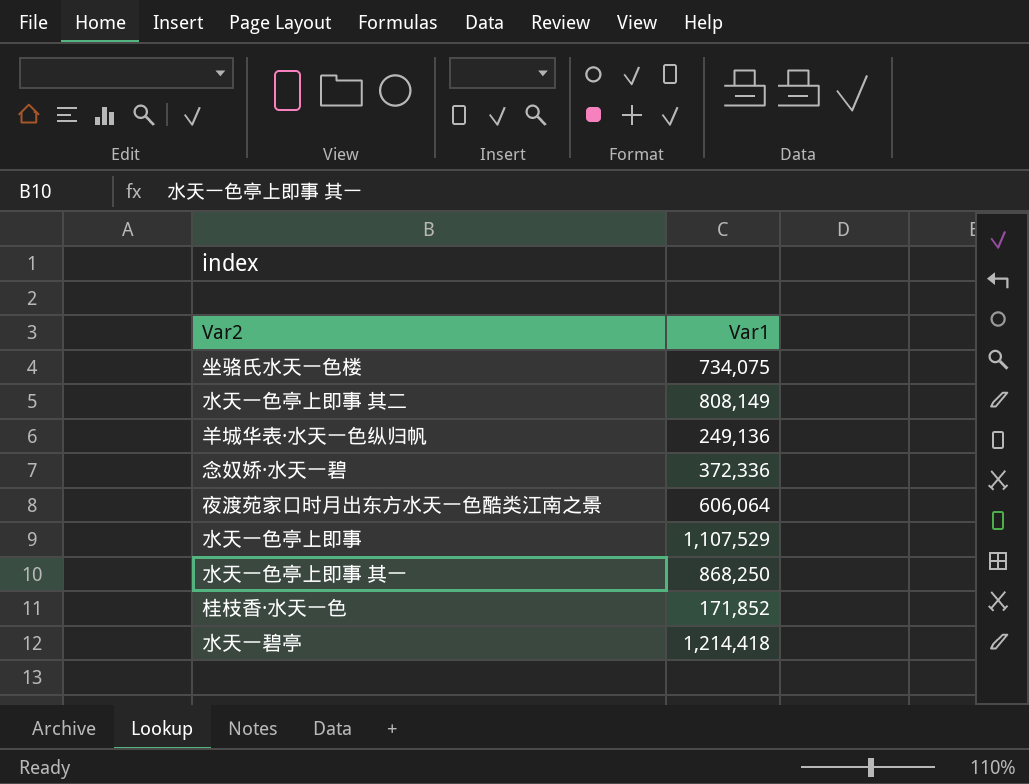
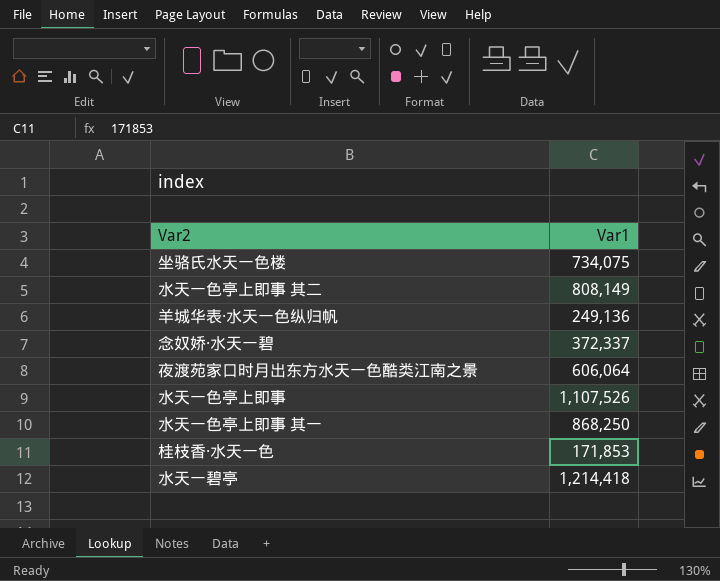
念奴娇·水天一碧 | Var1: 372,336 -> 372,337
水天一色亭上即事 | Var1: 1,107,529 -> 1,107,526
桂枝香·水天一色 | Var1: 171,852 -> 171,853

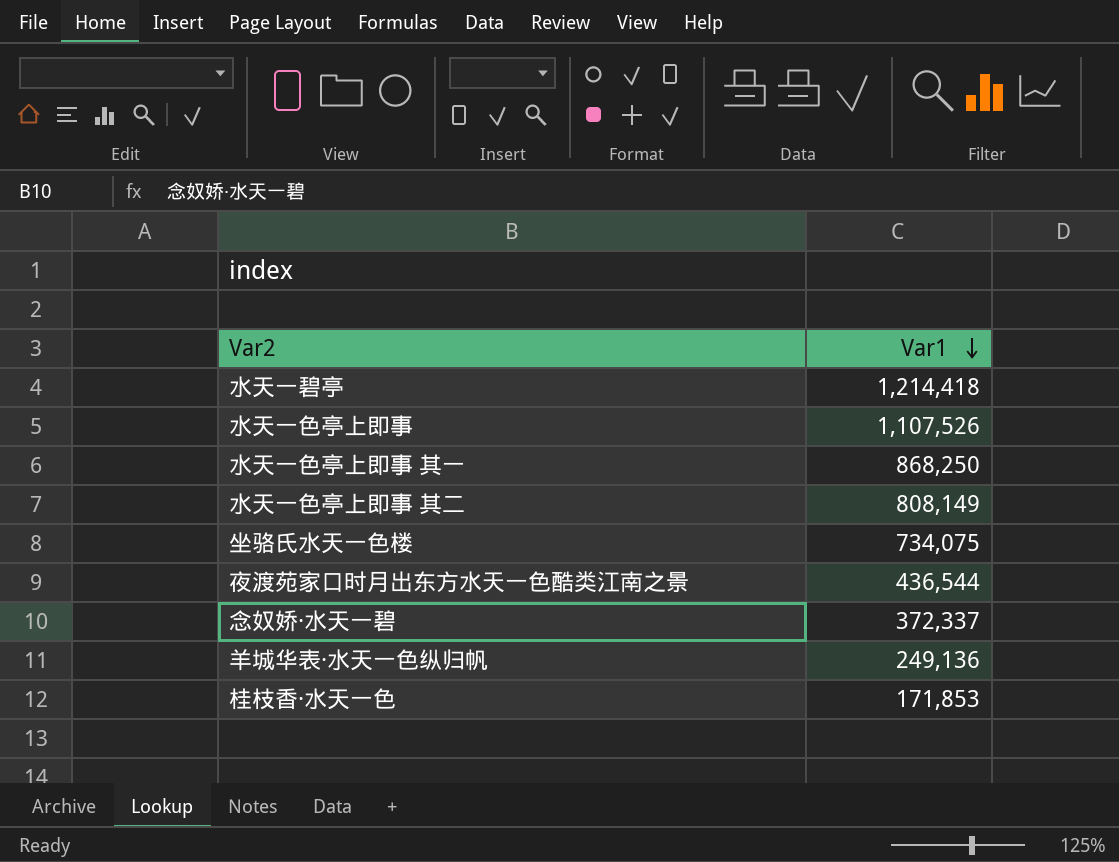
row order: none -> Var1 descending
夜渡苑家口时月出东方水天一色酷类江南之景 | Var1: 606,064 -> 436,544

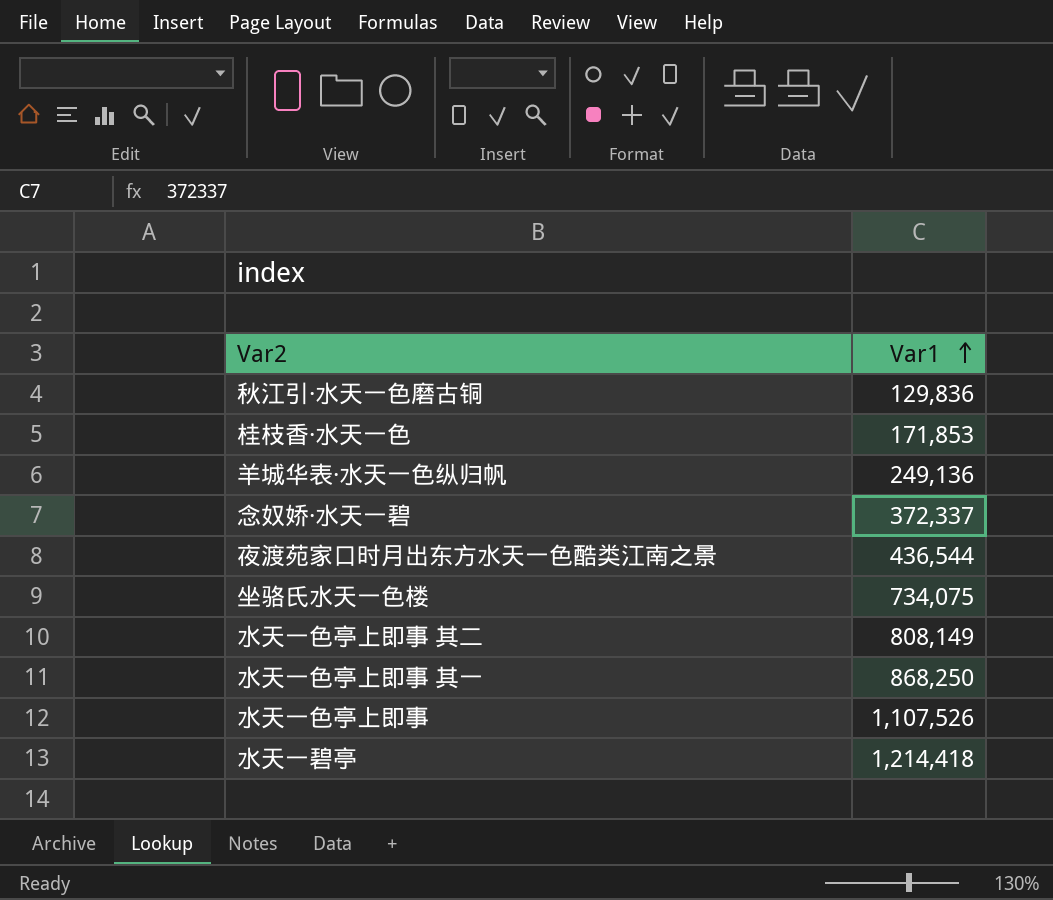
row order: Var1 descending -> Var1 ascending
row 秋江引·水天一色磨古铜: none -> 129,836

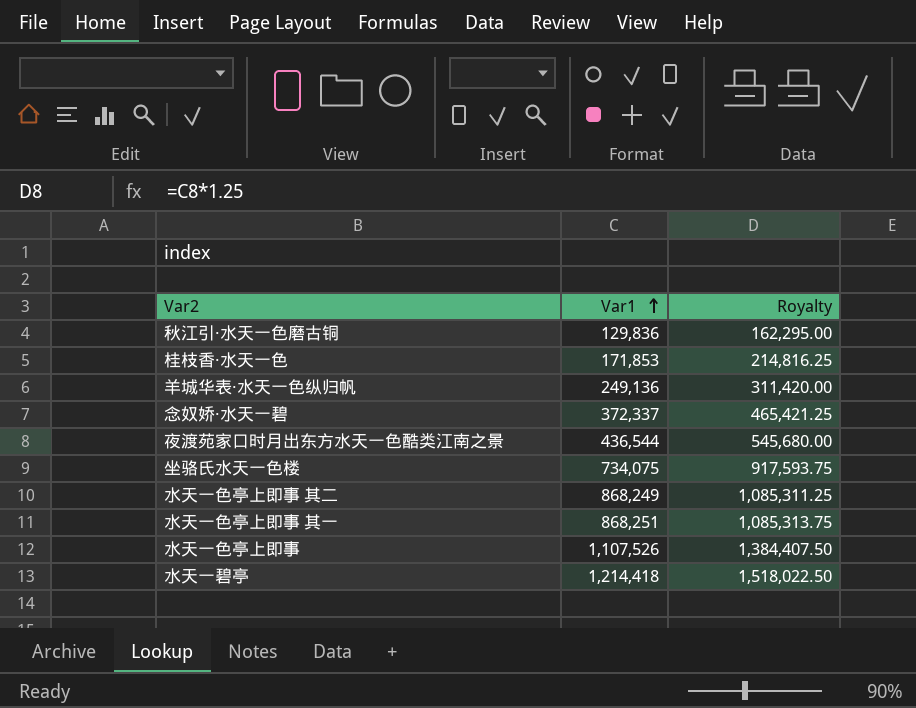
column Royalty | formula: none -> [Var1] * 1.25
水天一色亭上即事 其二 | Var1: 808,149 -> 868,249
水天一色亭上即事 其一 | Var1: 868,250 -> 868,251

